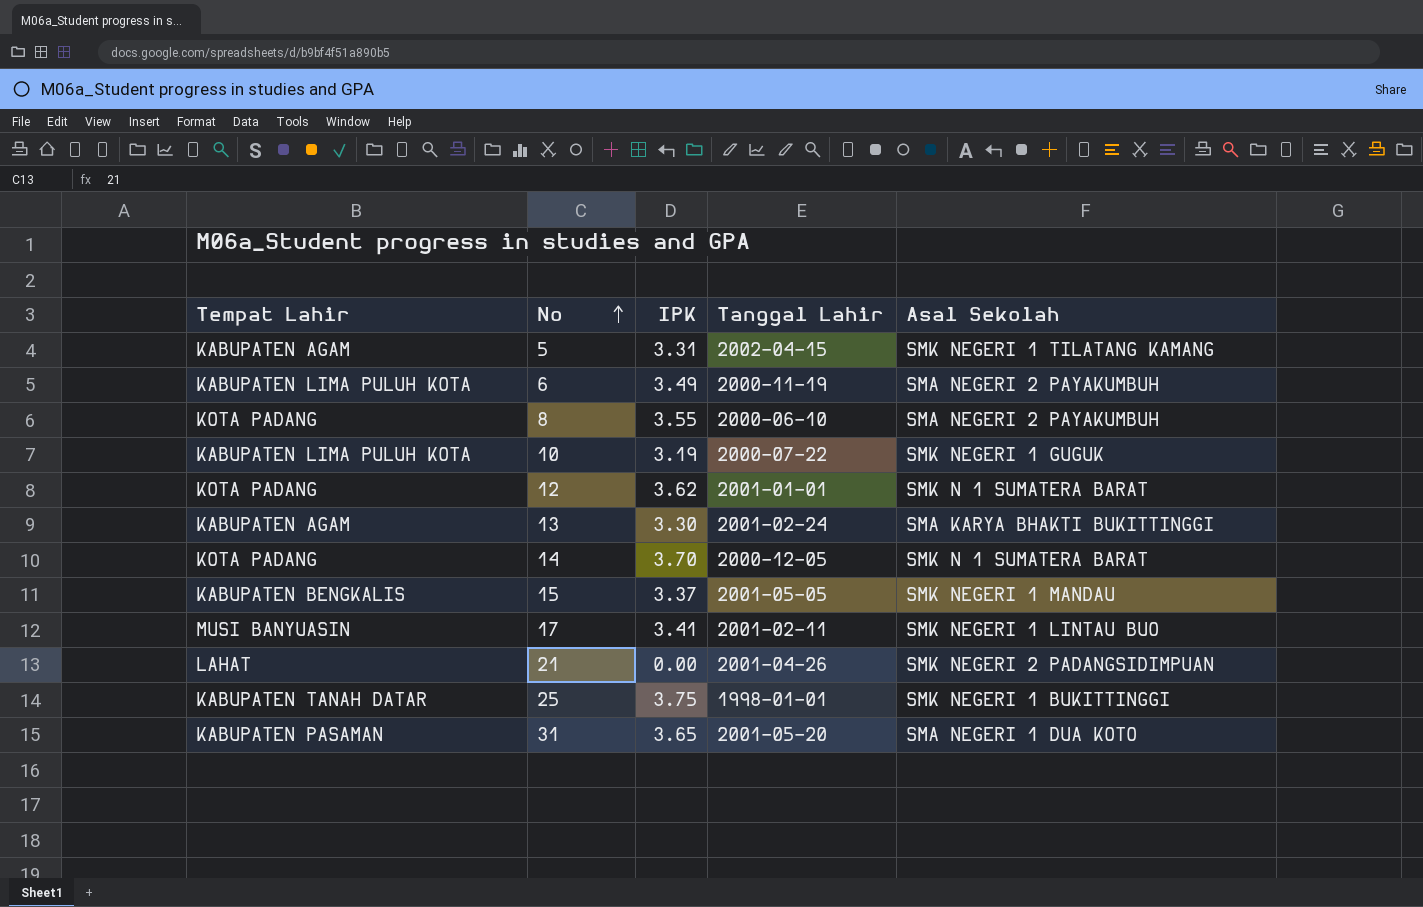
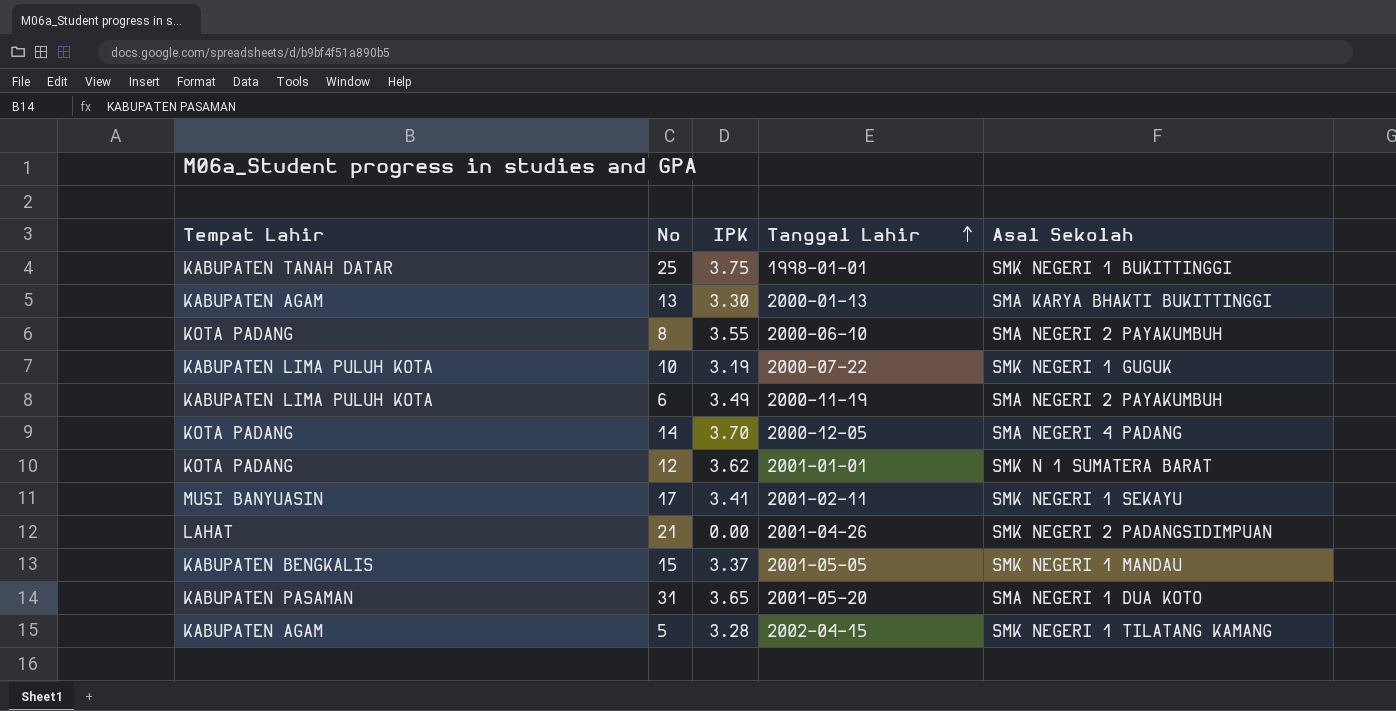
row order: No ascending -> Tanggal Lahir ascending
13 | Tanggal Lahir: 2001-02-24 -> 2000-01-13
14 | Asal Sekolah: SMK N 1 SUMATERA BARAT -> SMA NEGERI 4 PADANG
17 | Asal Sekolah: SMK NEGERI 1 LINTAU BUO -> SMK NEGERI 1 SEKAYU
5 | IPK: 3.31 -> 3.28

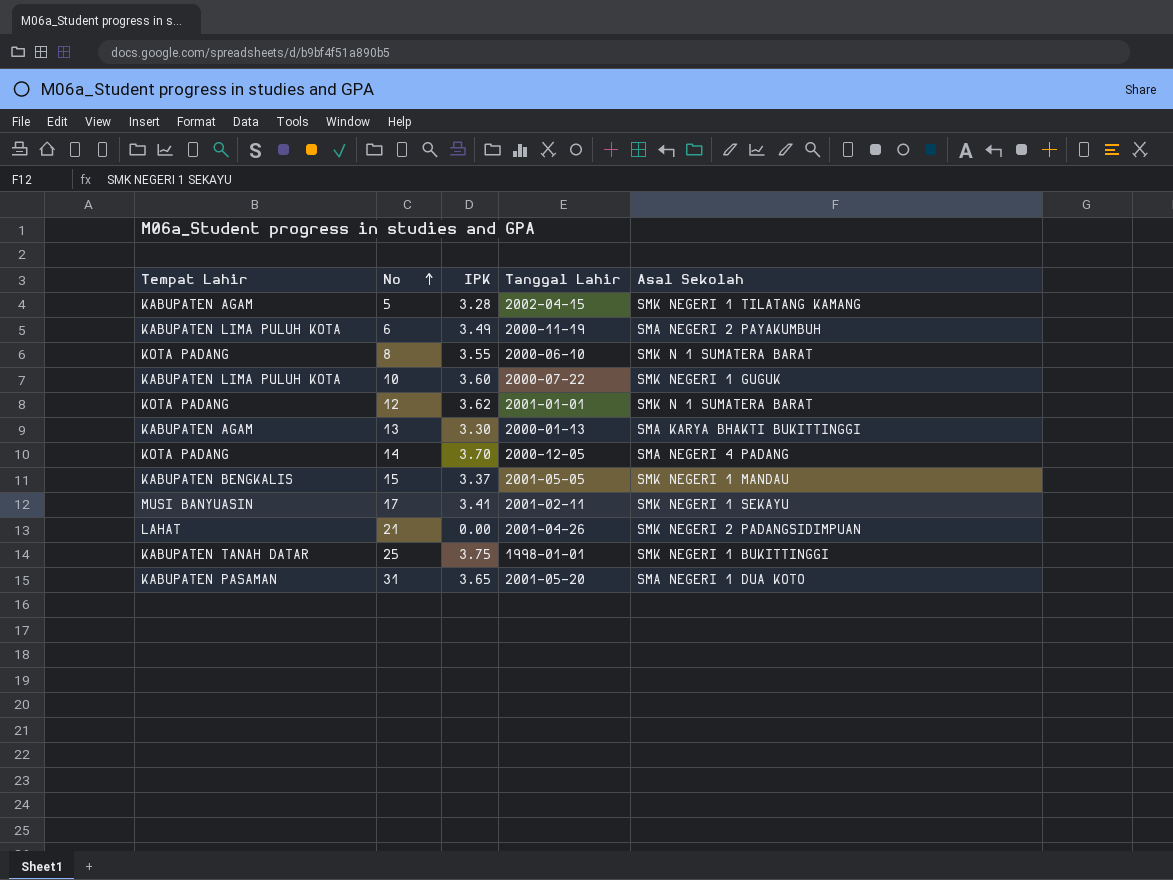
row order: Tanggal Lahir ascending -> No ascending
8 | Asal Sekolah: SMA NEGERI 2 PAYAKUMBUH -> SMK N 1 SUMATERA BARAT
10 | IPK: 3.19 -> 3.60

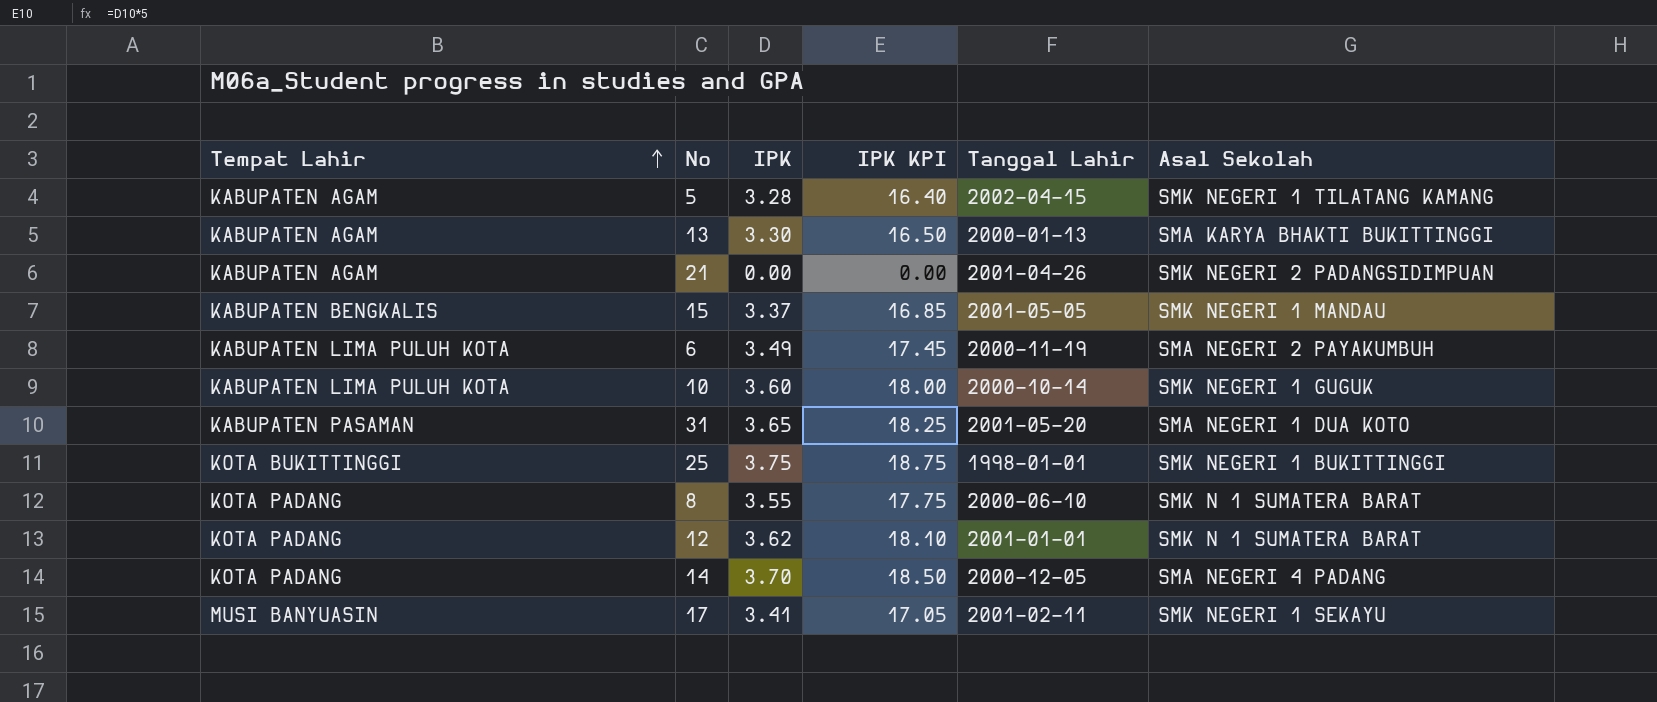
row order: No ascending -> Tempat Lahir ascending
column IPK KPI | formula: none -> [IPK] * 5
21 | Tempat Lahir: LAHAT -> KABUPATEN AGAM
10 | Tanggal Lahir: 2000-07-22 -> 2000-10-14
25 | Tempat Lahir: KABUPATEN TANAH DATAR -> KOTA BUKITTINGGI

